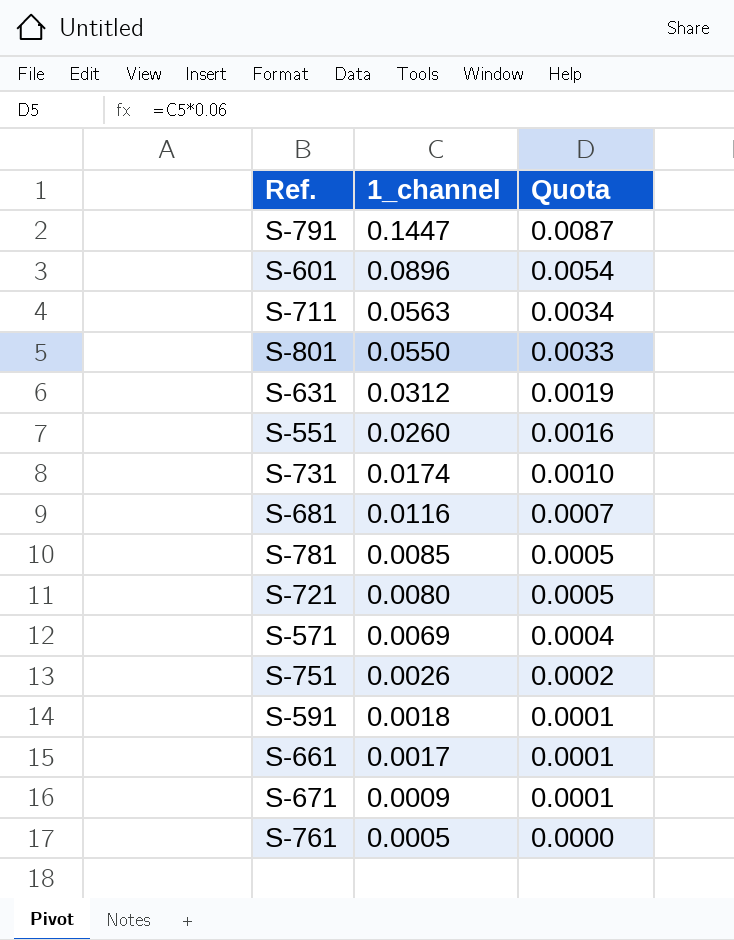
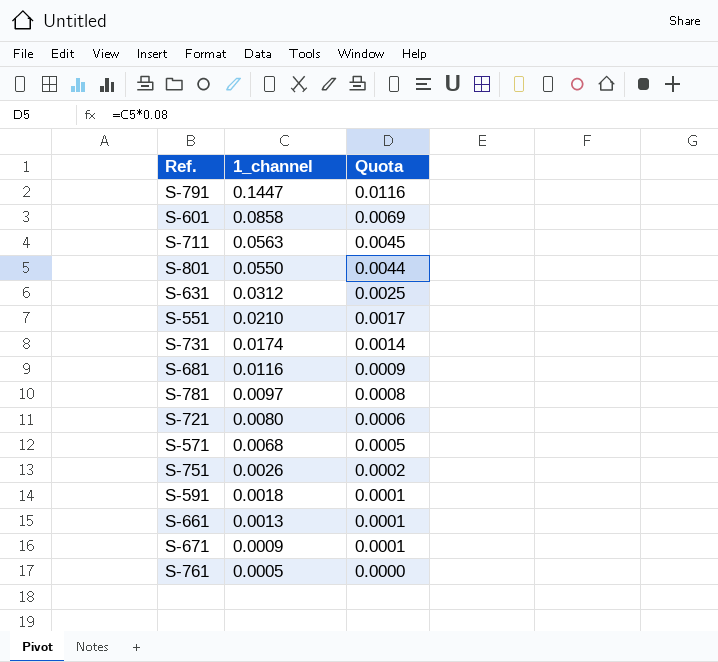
column Quota | formula: [1_channel] * 0.06 -> [1_channel] * 0.08
S-601 | 1_channel: 0.0896 -> 0.0858
S-551 | 1_channel: 0.0260 -> 0.0210
S-781 | 1_channel: 0.0085 -> 0.0097
S-571 | 1_channel: 0.0069 -> 0.0068
S-661 | 1_channel: 0.0017 -> 0.0013

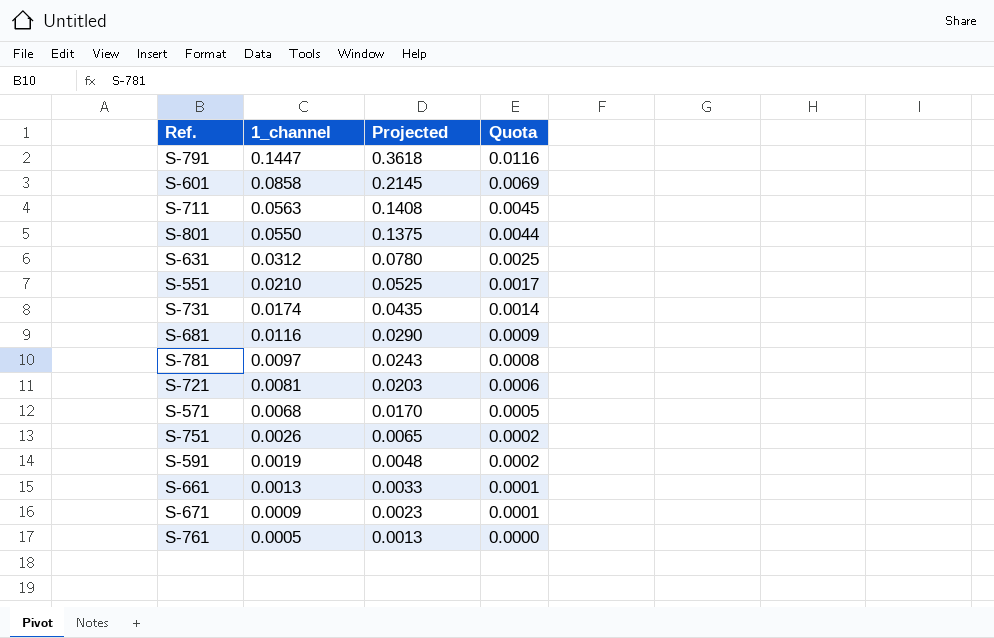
column Projected | formula: none -> [1_channel] * 2.5
S-721 | 1_channel: 0.0080 -> 0.0081
S-591 | 1_channel: 0.0018 -> 0.0019
S-591 | Quota: 0.0001 -> 0.0002

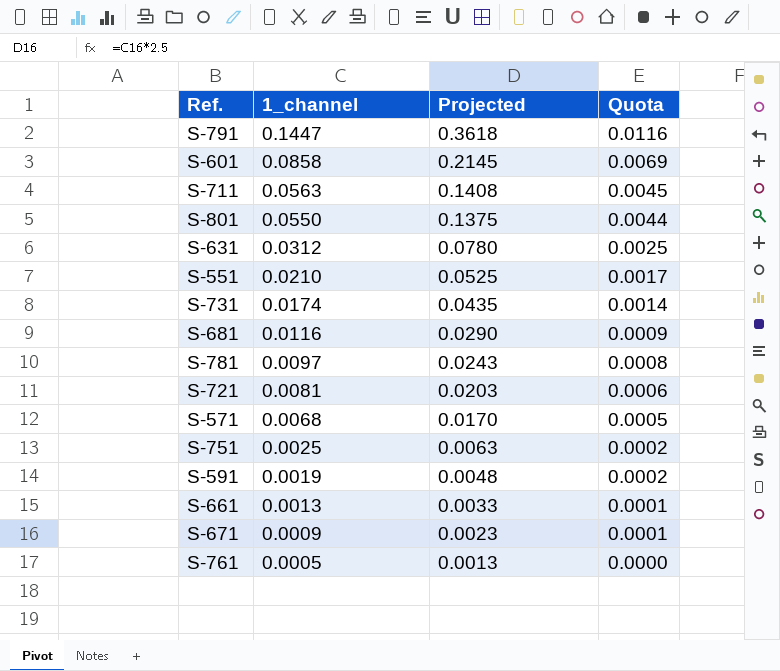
S-751 | 1_channel: 0.0026 -> 0.0025
S-751 | Projected: 0.0065 -> 0.0063

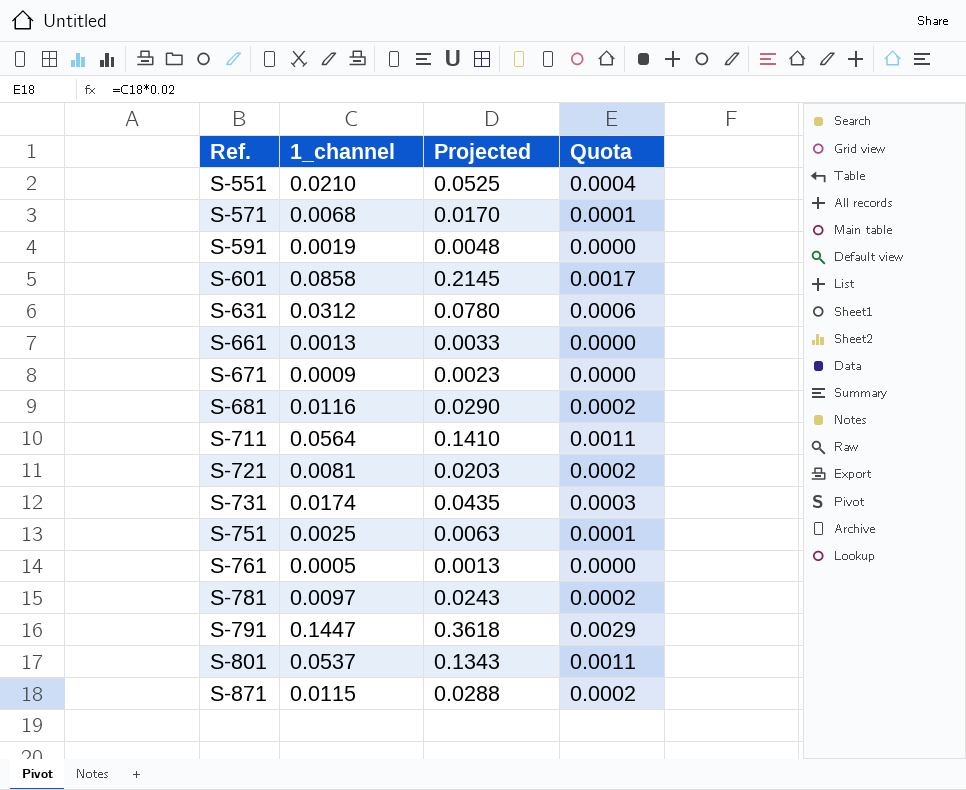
row order: 1_channel descending -> Ref. ascending
column Quota | formula: [1_channel] * 0.08 -> [1_channel] * 0.02
S-711 | 1_channel: 0.0563 -> 0.0564
S-711 | Projected: 0.1408 -> 0.1410
S-801 | 1_channel: 0.0550 -> 0.0537
S-801 | Projected: 0.1375 -> 0.1343
row S-871: none -> 0.0115 | 0.0288 | 0.0002

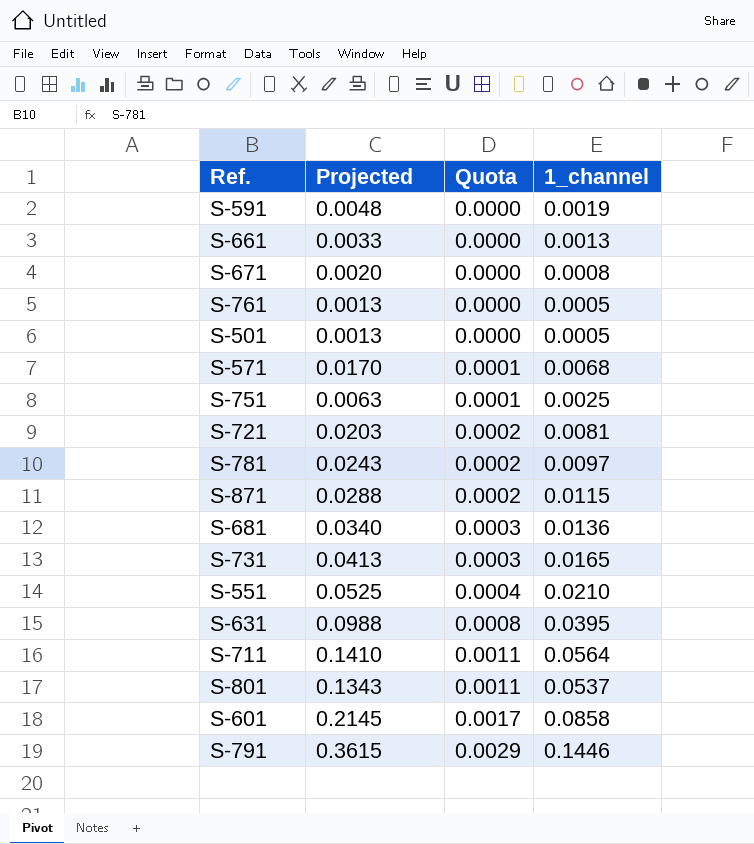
row order: Ref. ascending -> Quota ascending
column 1_channel | position: 2 -> 4
S-671 | Projected: 0.0023 -> 0.0020
S-671 | 1_channel: 0.0009 -> 0.0008
row S-501: none -> 0.0013 | 0.0000 | 0.0005
S-681 | Projected: 0.0290 -> 0.0340
S-681 | Quota: 0.0002 -> 0.0003
S-681 | 1_channel: 0.0116 -> 0.0136
S-731 | Projected: 0.0435 -> 0.0413
S-731 | 1_channel: 0.0174 -> 0.0165
S-631 | Projected: 0.0780 -> 0.0988
S-631 | Quota: 0.0006 -> 0.0008
S-631 | 1_channel: 0.0312 -> 0.0395
S-791 | Projected: 0.3618 -> 0.3615
S-791 | 1_channel: 0.1447 -> 0.1446

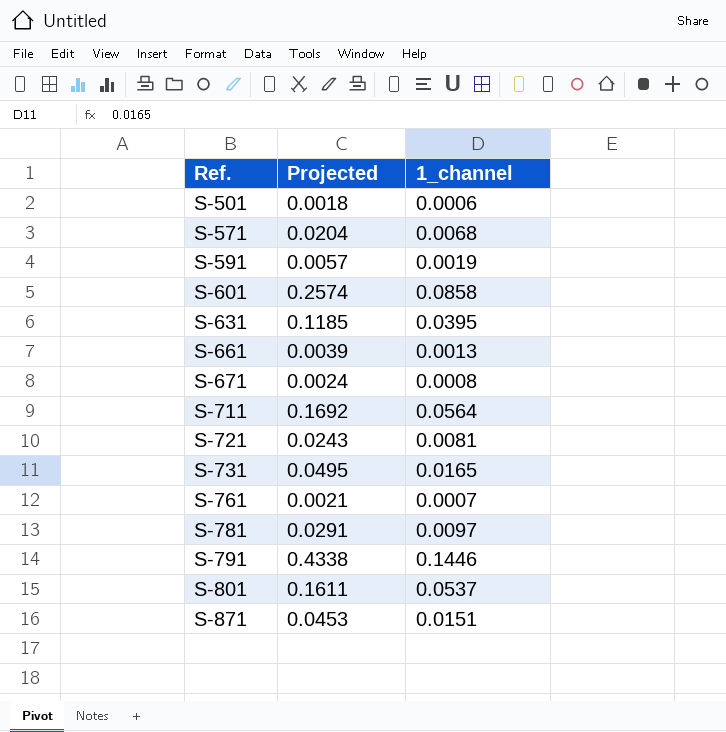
row order: Quota ascending -> Ref. ascending
column Quota | formula: [1_channel] * 0.02 -> none
column Projected | formula: [1_channel] * 2.5 -> [1_channel] * 3
row S-751: 0.0063 | 0.0001 | 0.0025 -> none
row S-681: 0.0340 | 0.0003 | 0.0136 -> none
row S-551: 0.0525 | 0.0004 | 0.0210 -> none
S-501 | 1_channel: 0.0005 -> 0.0006
S-761 | 1_channel: 0.0005 -> 0.0007
S-871 | 1_channel: 0.0115 -> 0.0151

